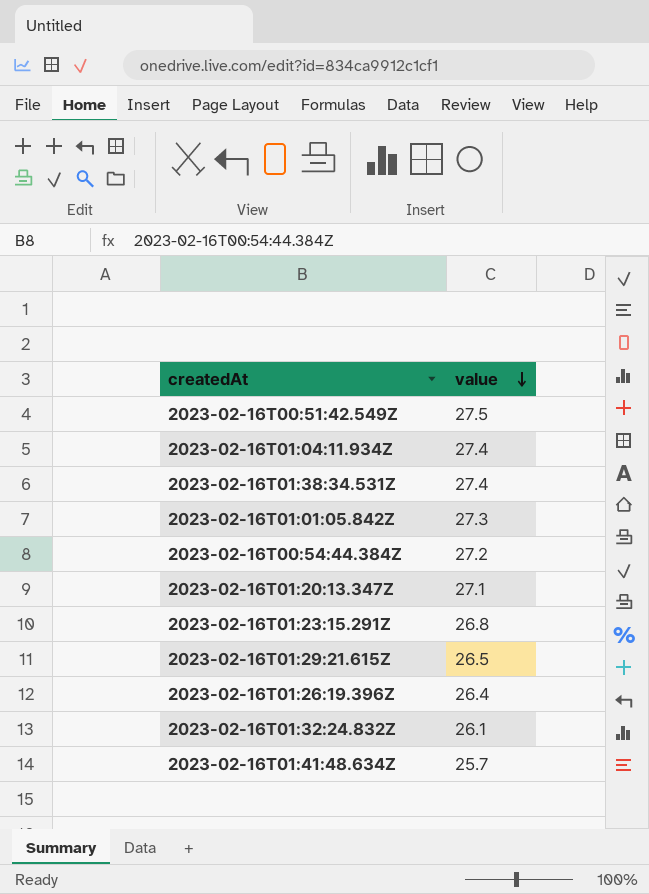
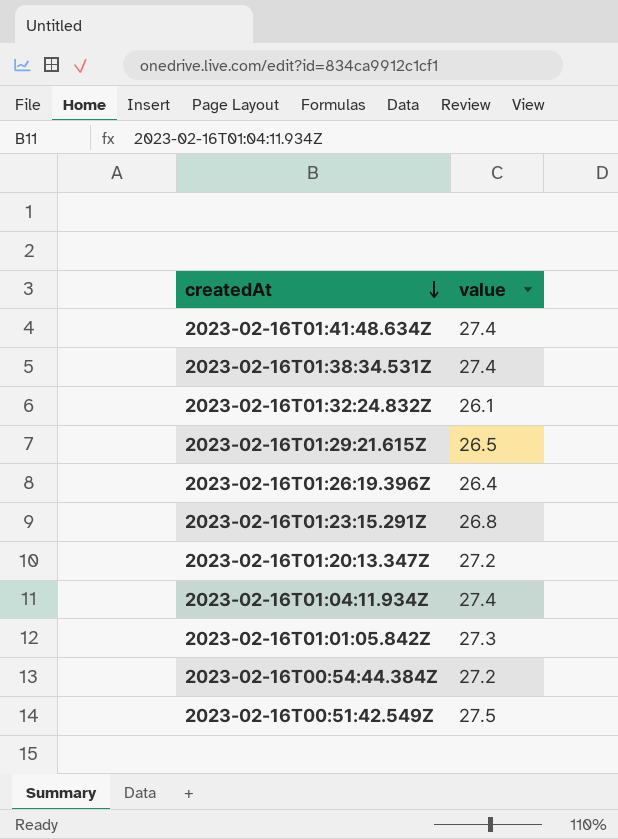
row order: value descending -> createdAt descending
2023-02-16T01:41:48.634Z | value: 25.7 -> 27.4
2023-02-16T01:20:13.347Z | value: 27.1 -> 27.2

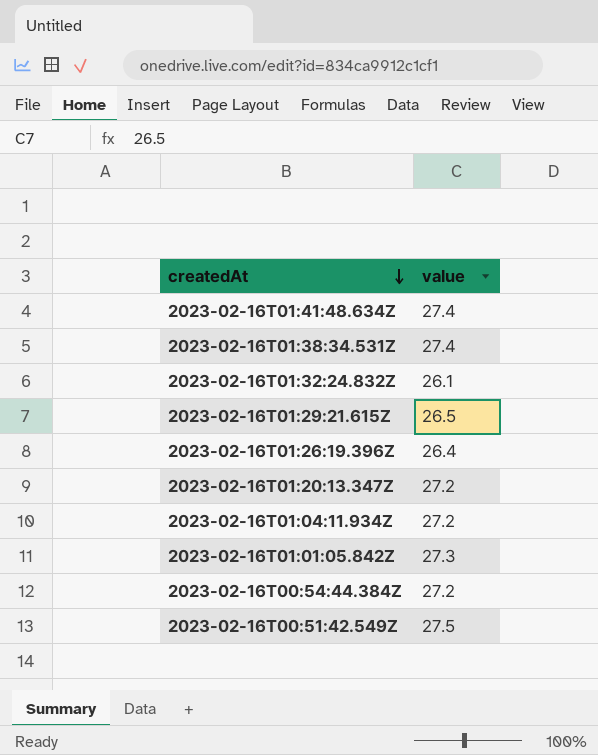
row 2023-02-16T01:23:15.291Z: 26.8 -> none
2023-02-16T01:04:11.934Z | value: 27.4 -> 27.2

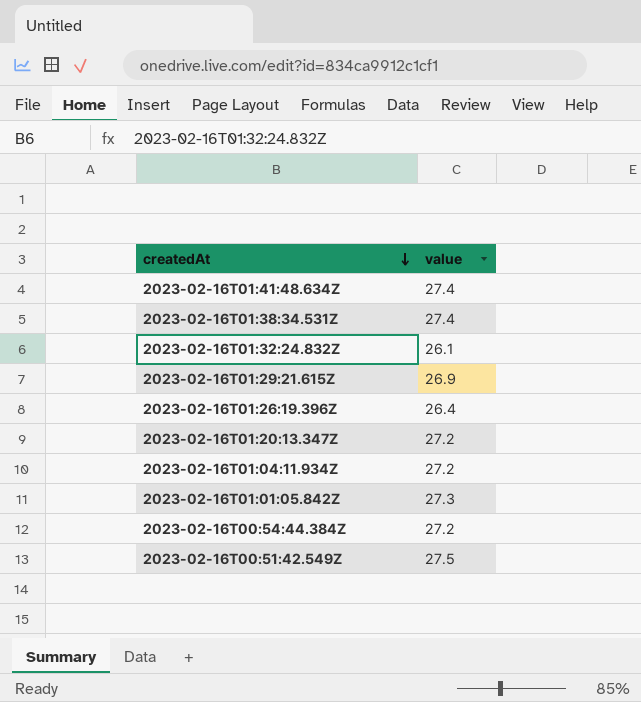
2023-02-16T01:29:21.615Z | value: 26.5 -> 26.9

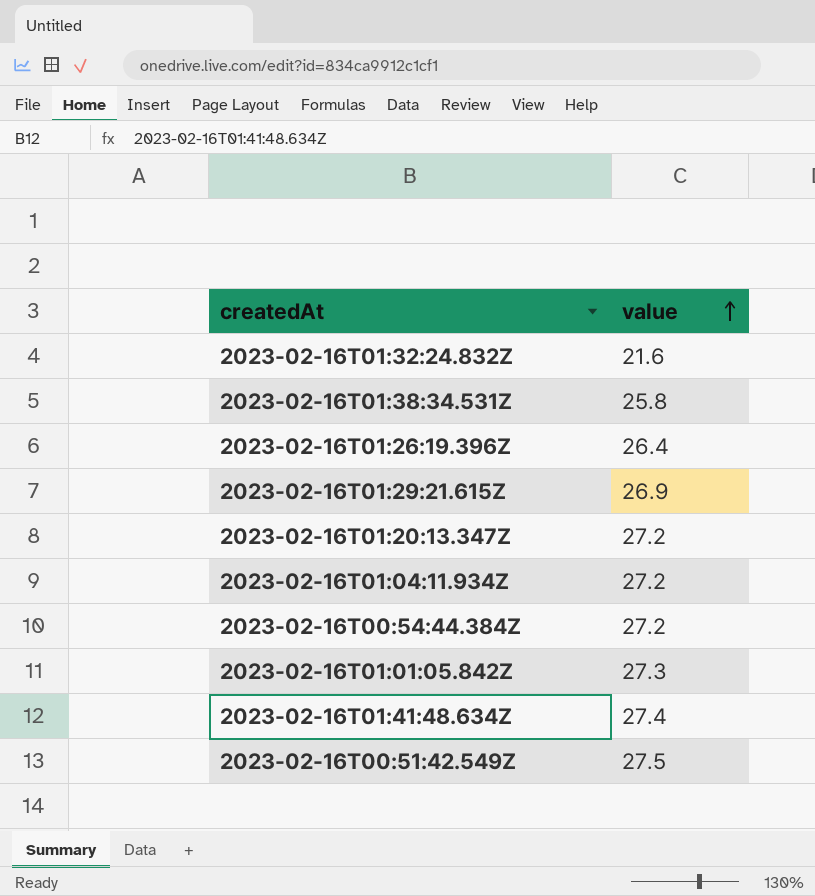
row order: createdAt descending -> value ascending
2023-02-16T01:32:24.832Z | value: 26.1 -> 21.6
2023-02-16T01:38:34.531Z | value: 27.4 -> 25.8

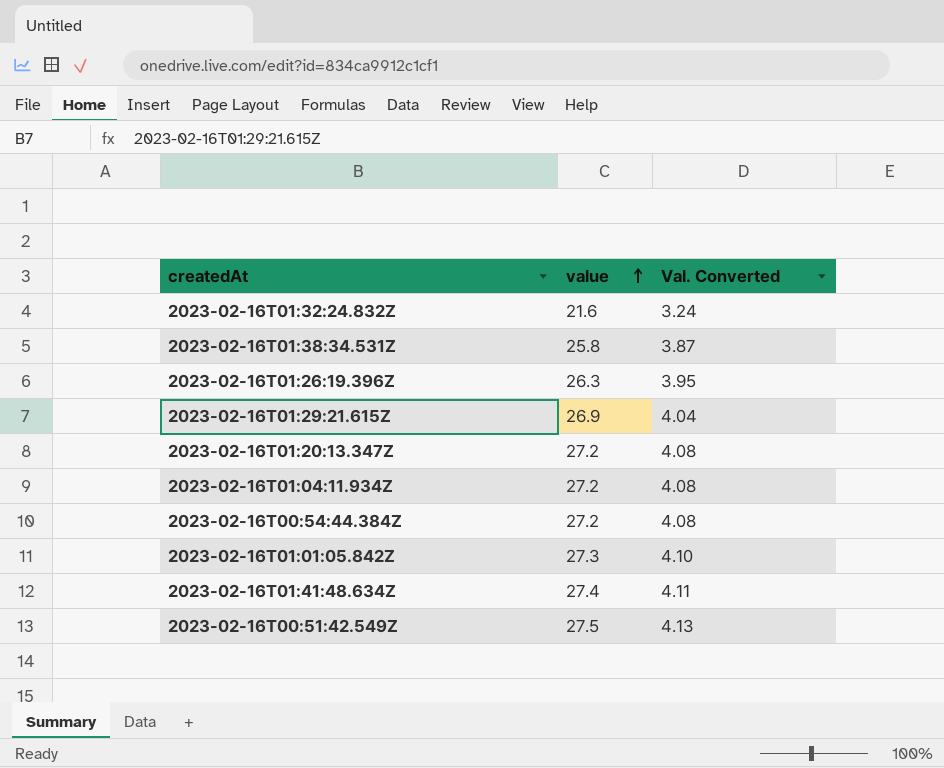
column Val. Converted | formula: none -> [value] * 0.15
2023-02-16T01:26:19.396Z | value: 26.4 -> 26.3

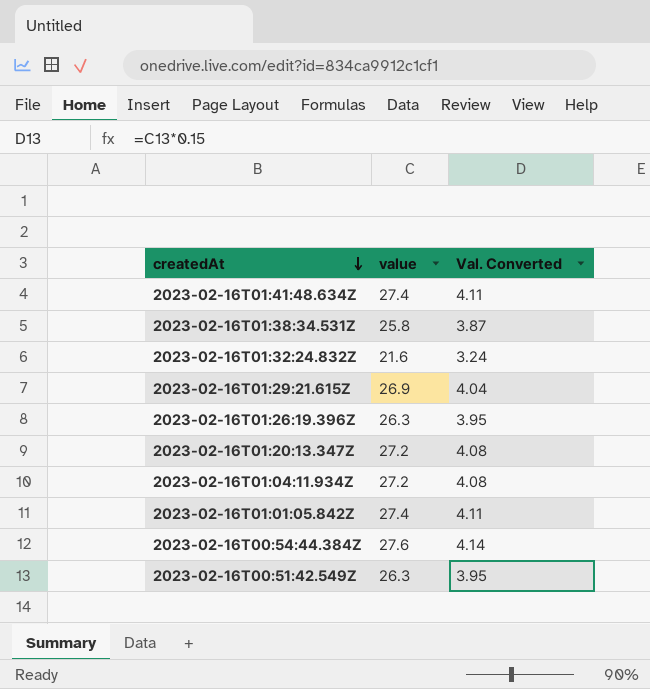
row order: value ascending -> createdAt descending
2023-02-16T01:01:05.842Z | value: 27.3 -> 27.4
2023-02-16T01:01:05.842Z | Val. Converted: 4.10 -> 4.11
2023-02-16T00:54:44.384Z | value: 27.2 -> 27.6
2023-02-16T00:54:44.384Z | Val. Converted: 4.08 -> 4.14
2023-02-16T00:51:42.549Z | value: 27.5 -> 26.3
2023-02-16T00:51:42.549Z | Val. Converted: 4.13 -> 3.95

